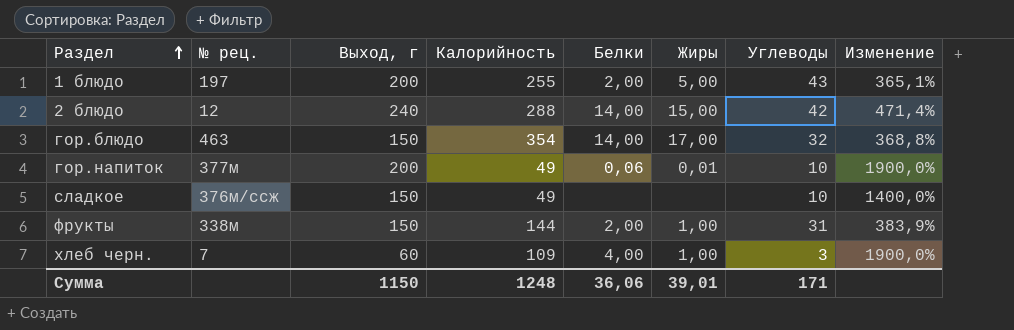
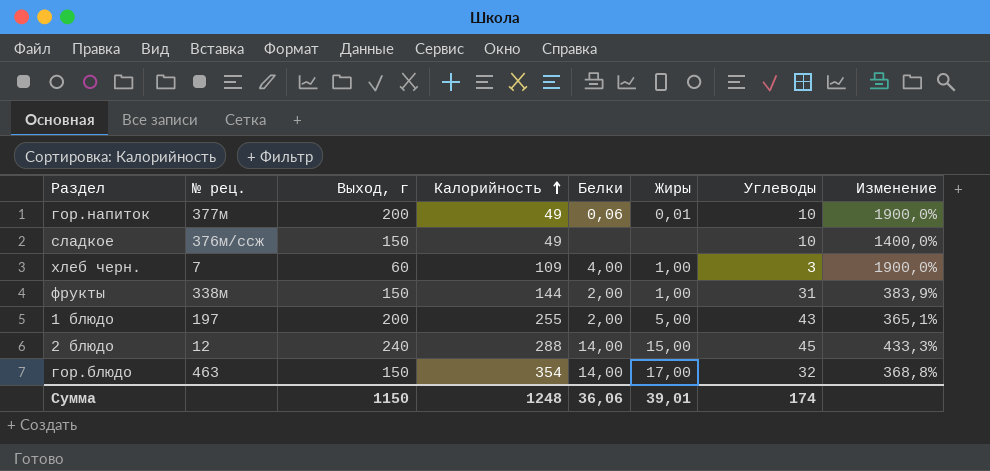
row order: Раздел ascending -> Калорийность ascending
2 блюдо | Углеводы: 42 -> 45
2 блюдо | Изменение: 471,4% -> 433,3%
Сумма | Углеводы: 171 -> 174

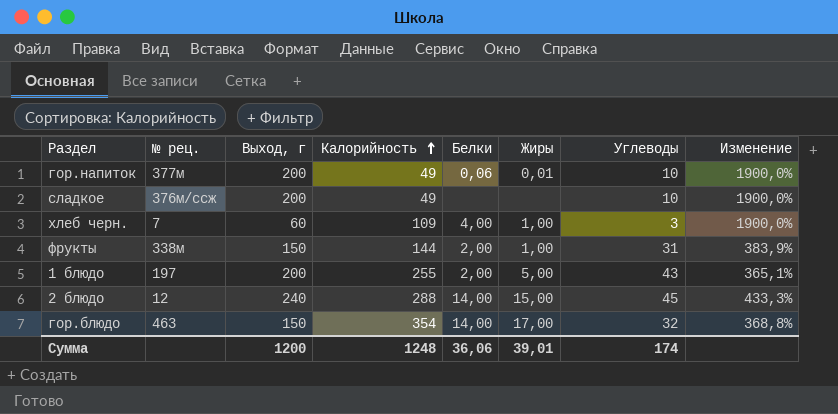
сладкое | Выход, г: 150 -> 200
сладкое | Изменение: 1400,0% -> 1900,0%
Сумма | Выход, г: 1150 -> 1200

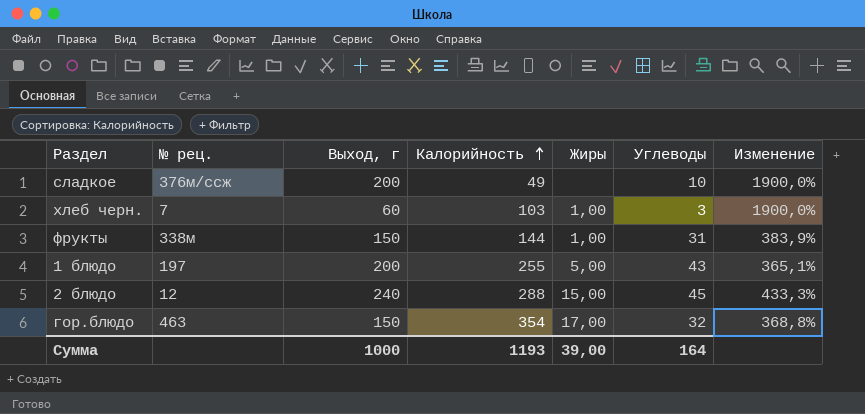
column Белки | position: 5 -> none
row гор.напиток: 377м | 200 | 49 | 0,06 | 0,01 | 10 | 1900,0% -> none
хлеб черн. | Калорийность: 109 -> 103
Сумма | Выход, г: 1200 -> 1000
Сумма | Калорийность: 1248 -> 1193
Сумма | Жиры: 39,01 -> 39,00
Сумма | Углеводы: 174 -> 164

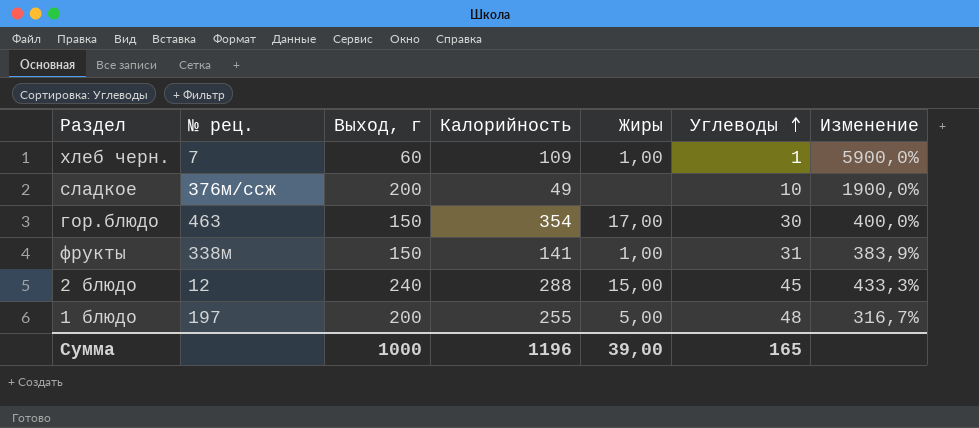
row order: Калорийность ascending -> Углеводы ascending
хлеб черн. | Калорийность: 103 -> 109
хлеб черн. | Углеводы: 3 -> 1
хлеб черн. | Изменение: 1900,0% -> 5900,0%
гор.блюдо | Углеводы: 32 -> 30
гор.блюдо | Изменение: 368,8% -> 400,0%
фрукты | Калорийность: 144 -> 141
1 блюдо | Углеводы: 43 -> 48
1 блюдо | Изменение: 365,1% -> 316,7%
Сумма | Калорийность: 1193 -> 1196
Сумма | Углеводы: 164 -> 165

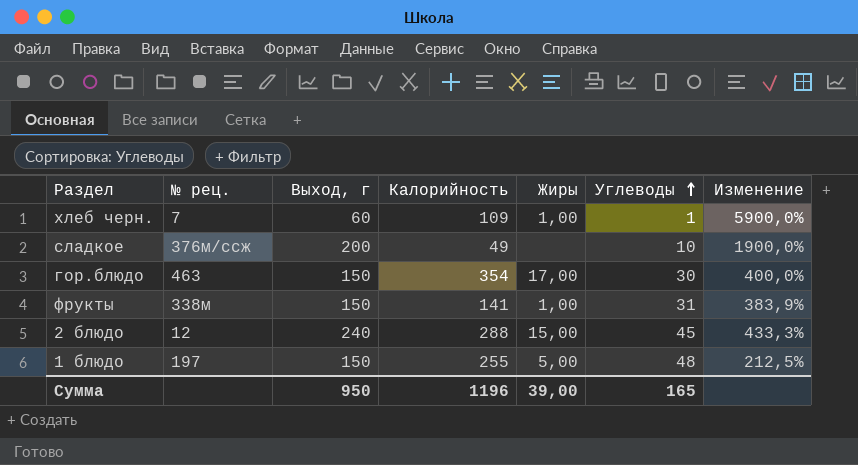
1 блюдо | Выход, г: 200 -> 150
1 блюдо | Изменение: 316,7% -> 212,5%
Сумма | Выход, г: 1000 -> 950

